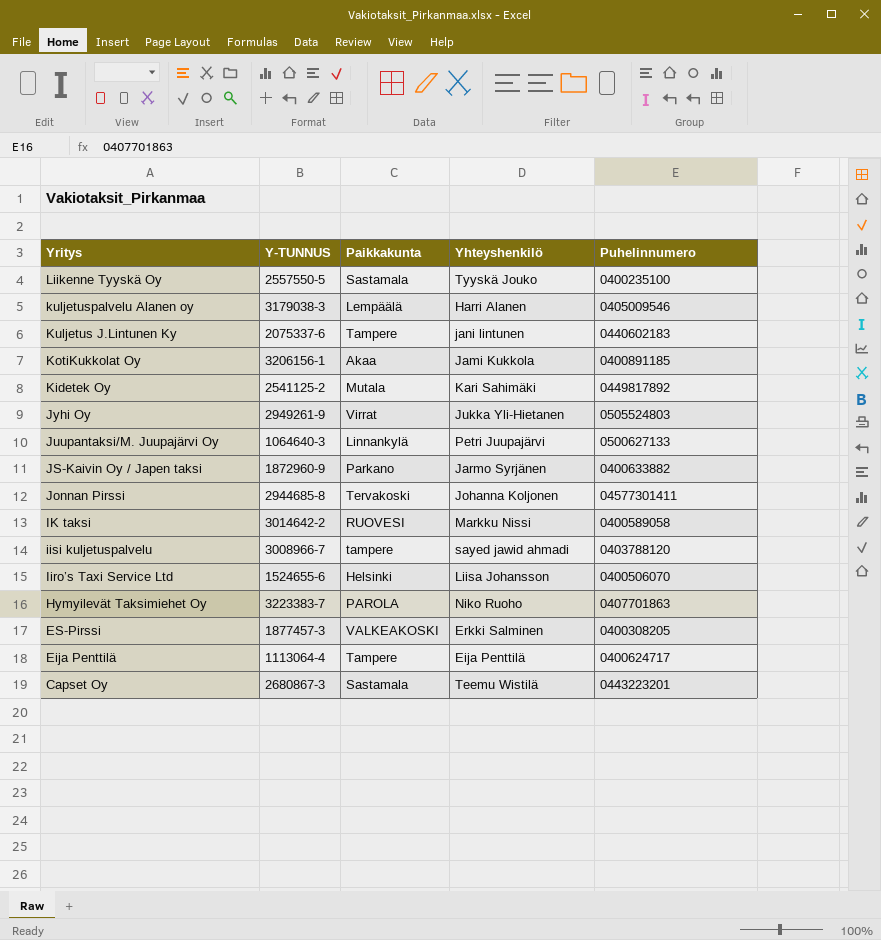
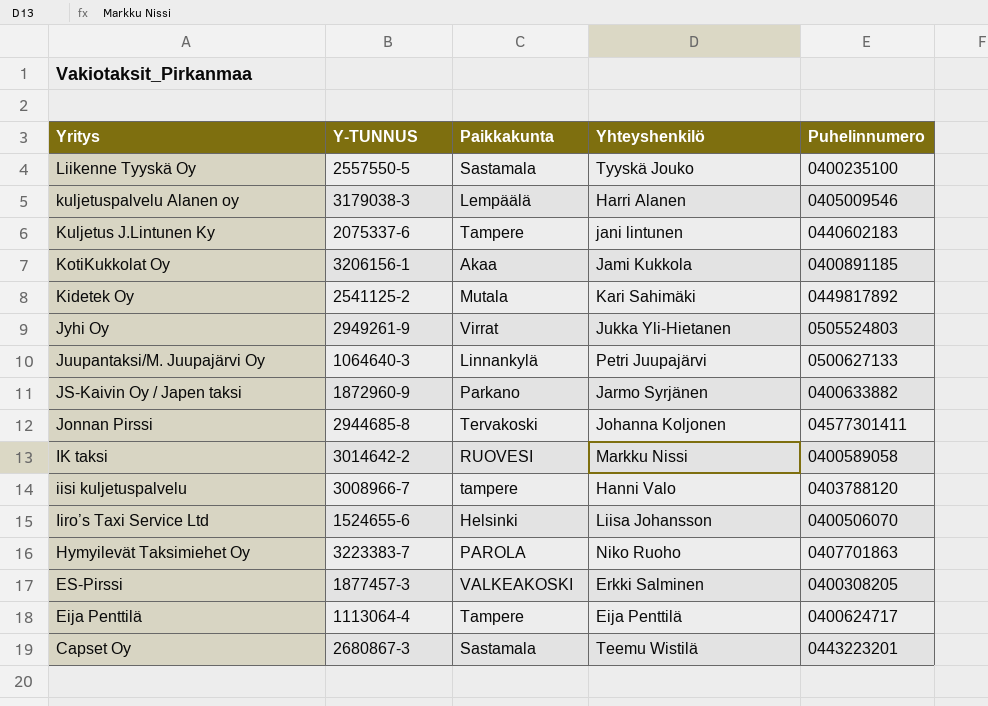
iisi kuljetuspalvelu | Yhteyshenkilö: sayed jawid ahmadi -> Hanni Valo

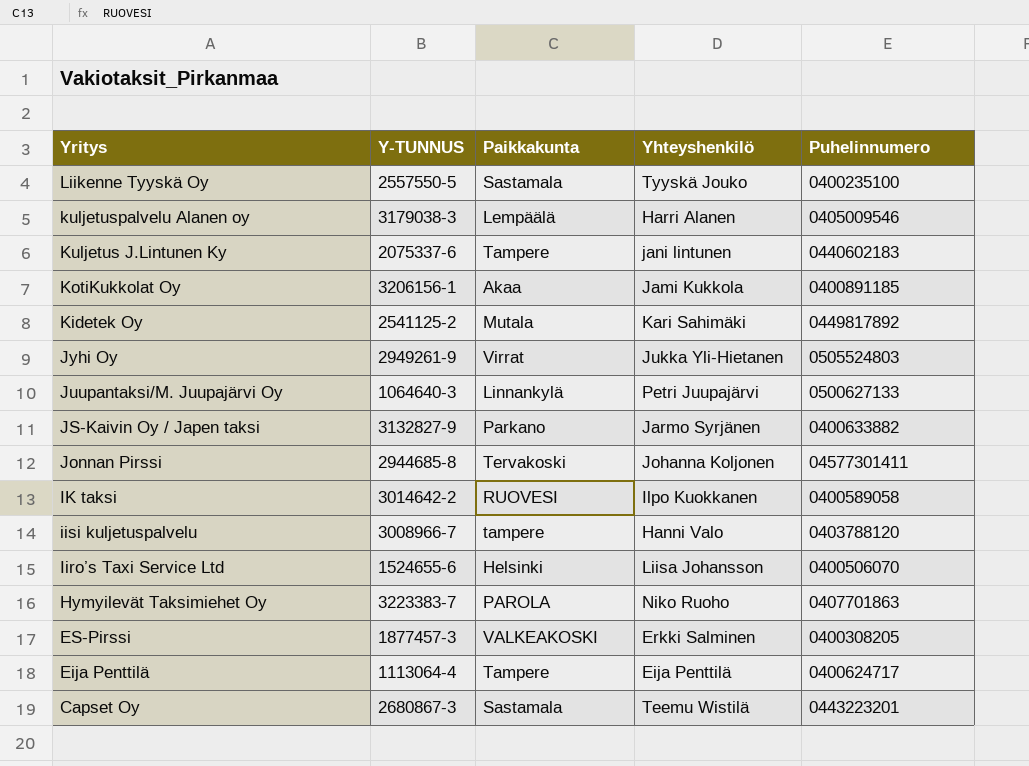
JS-Kaivin Oy / Japen taksi | Y-TUNNUS: 1872960-9 -> 3132827-9
IK taksi | Yhteyshenkilö: Markku Nissi -> Ilpo Kuokkanen

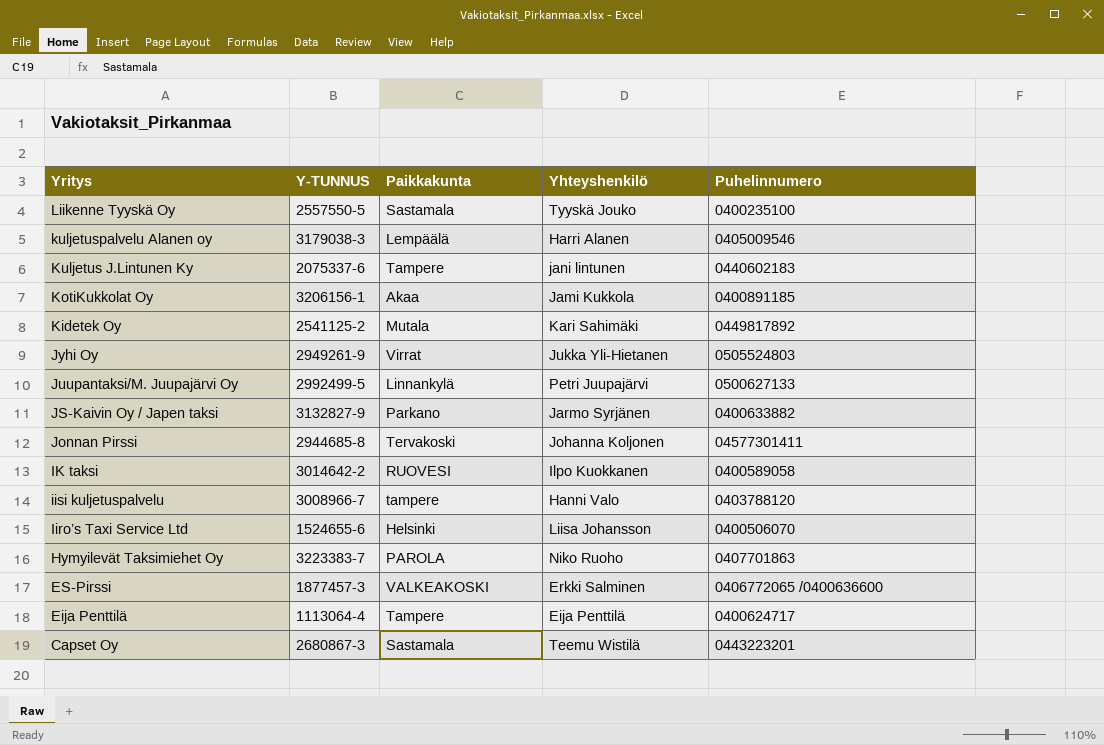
Juupantaksi/M. Juupajärvi Oy | Y-TUNNUS: 1064640-3 -> 2992499-5
ES-Pirssi | Puhelinnumero: 0400308205 -> 0406772065 /0400636600

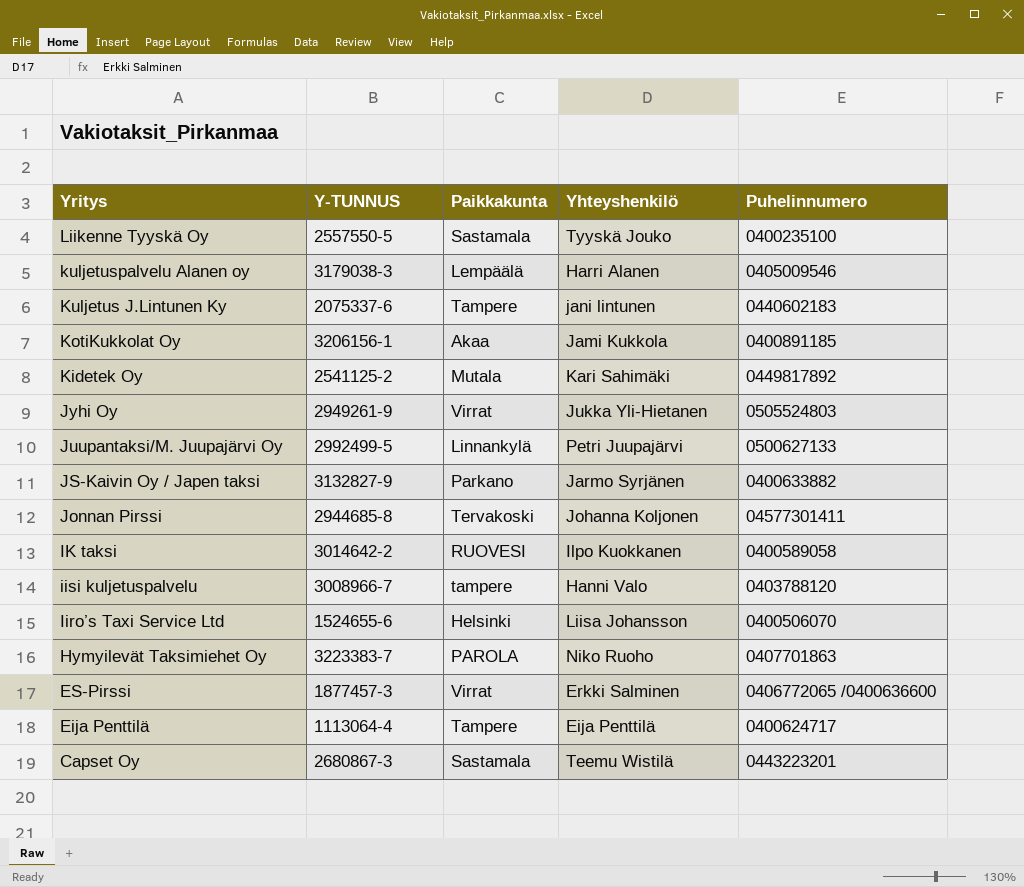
ES-Pirssi | Paikkakunta: VALKEAKOSKI -> Virrat

